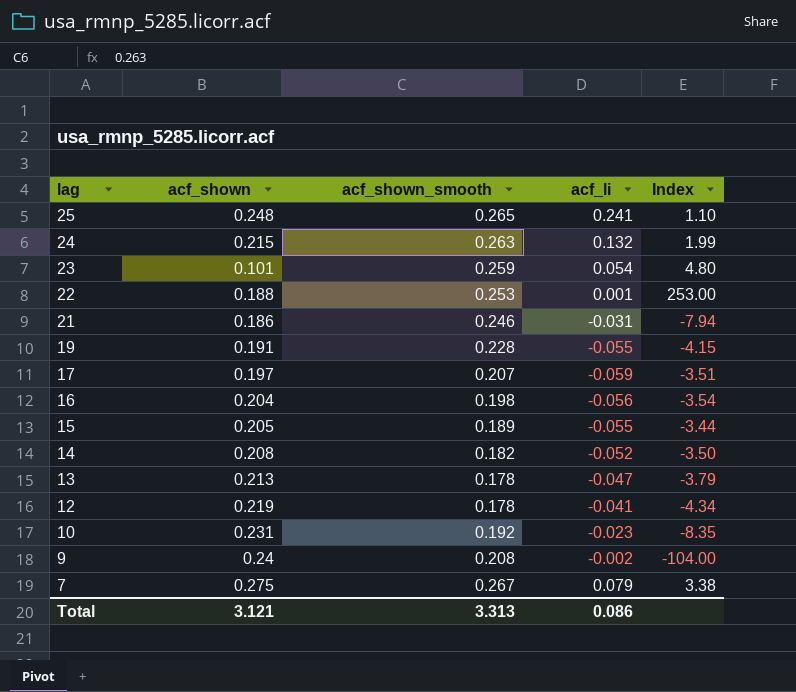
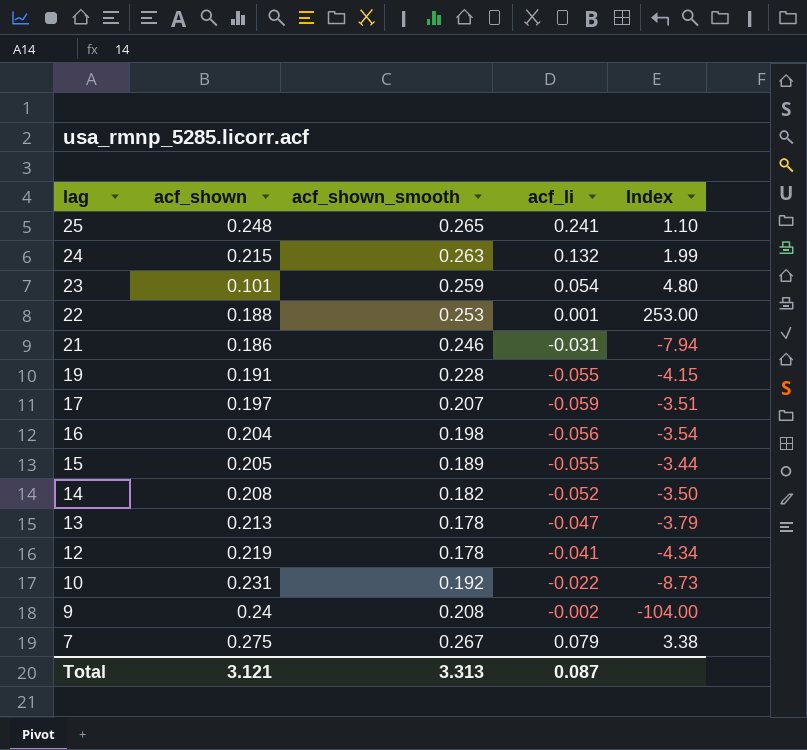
10 | acf_li: -0.023 -> -0.022
10 | Index: -8.35 -> -8.73
Total | acf_li: 0.086 -> 0.087

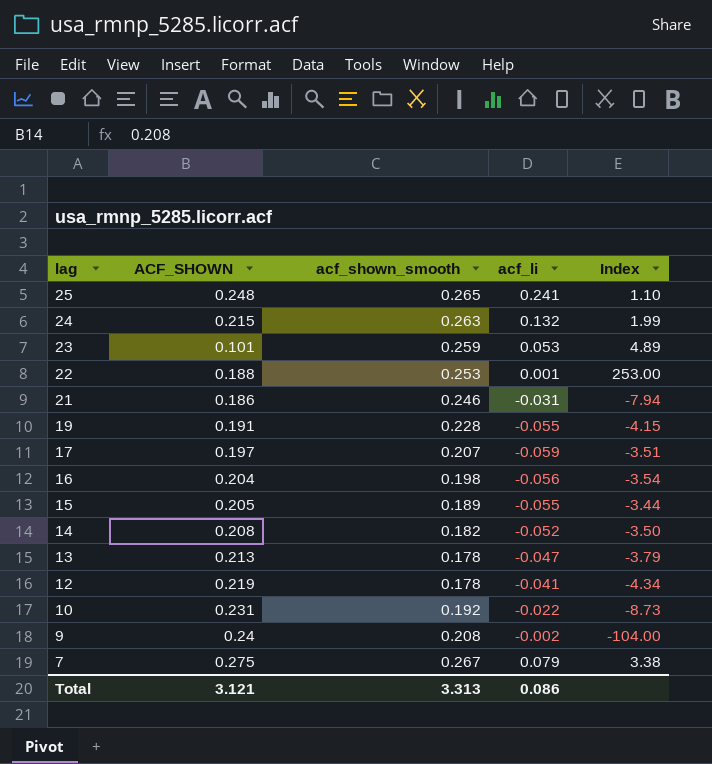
column name: acf_shown -> ACF_SHOWN
23 | acf_li: 0.054 -> 0.053
23 | Index: 4.80 -> 4.89
Total | acf_li: 0.087 -> 0.086

